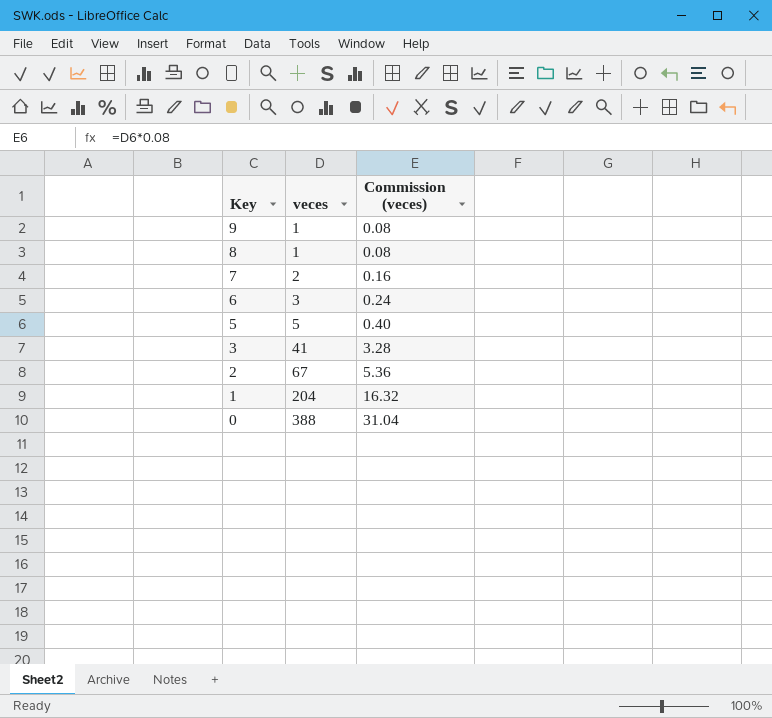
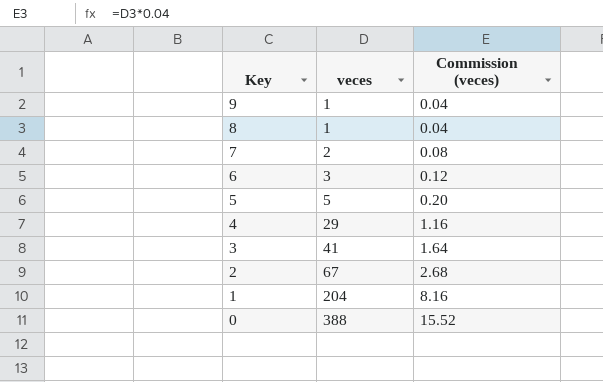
column Commission (veces) | formula: [veces] * 0.08 -> [veces] * 0.04
row 4: none -> 29 | 1.16

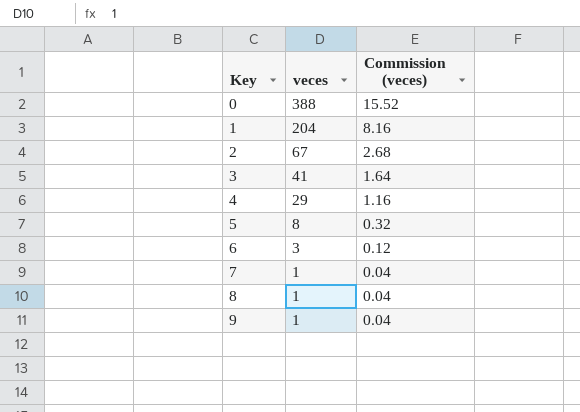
row order: Key descending -> Key ascending
5 | veces: 5 -> 8
5 | Commission (veces): 0.20 -> 0.32
7 | veces: 2 -> 1
7 | Commission (veces): 0.08 -> 0.04

